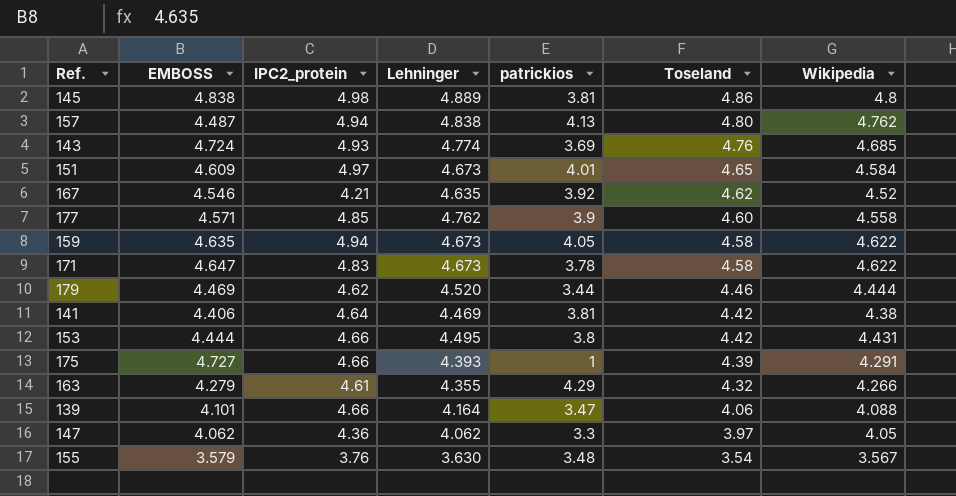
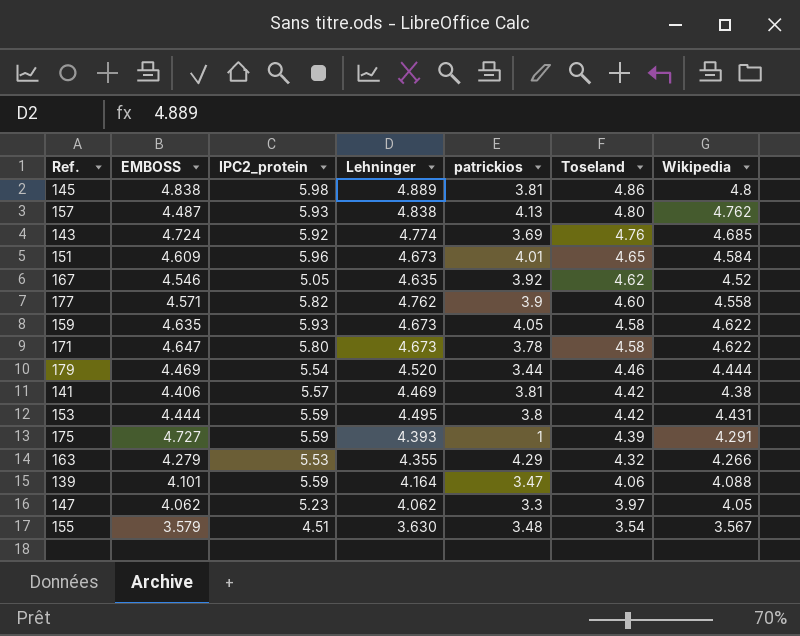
145 | IPC2_protein: 4.98 -> 5.98
157 | IPC2_protein: 4.94 -> 5.93
143 | IPC2_protein: 4.93 -> 5.92
151 | IPC2_protein: 4.97 -> 5.96
167 | IPC2_protein: 4.21 -> 5.05
177 | IPC2_protein: 4.85 -> 5.82
159 | IPC2_protein: 4.94 -> 5.93
171 | IPC2_protein: 4.83 -> 5.80
179 | IPC2_protein: 4.62 -> 5.54
141 | IPC2_protein: 4.64 -> 5.57
153 | IPC2_protein: 4.66 -> 5.59
175 | IPC2_protein: 4.66 -> 5.59
163 | IPC2_protein: 4.61 -> 5.53
139 | IPC2_protein: 4.66 -> 5.59
147 | IPC2_protein: 4.36 -> 5.23
155 | IPC2_protein: 3.76 -> 4.51

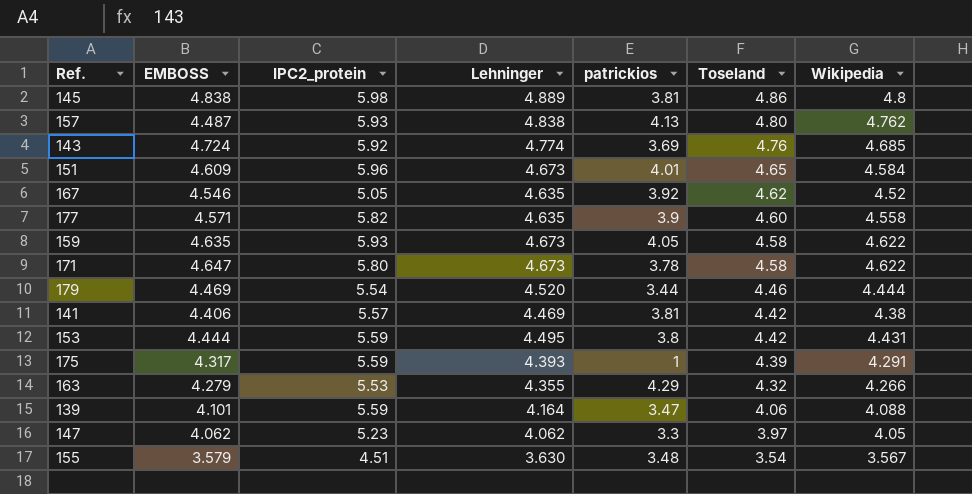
177 | Lehninger: 4.762 -> 4.635
175 | EMBOSS: 4.727 -> 4.317

